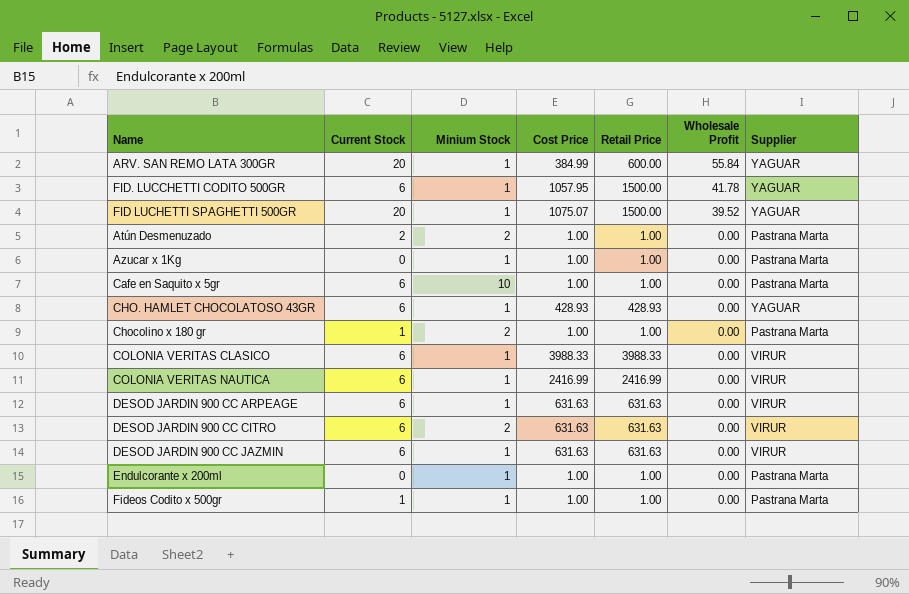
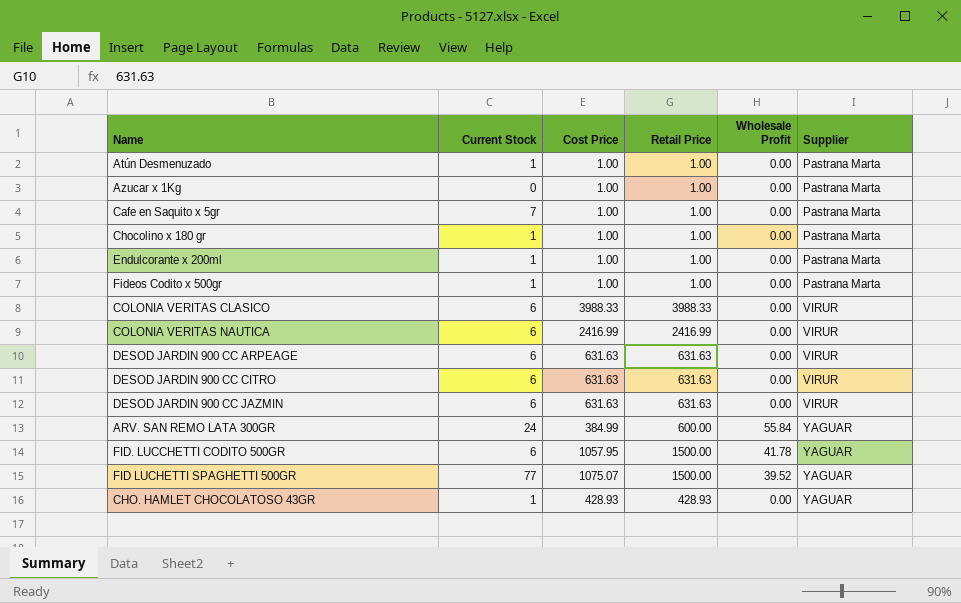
row order: Wholesale Profit descending -> Supplier ascending
column Minium Stock | position: 3 -> none
Atún Desmenuzado | Current Stock: 2 -> 1
Cafe en Saquito x 5gr | Current Stock: 6 -> 7
Endulcorante x 200ml | Current Stock: 0 -> 1
ARV. SAN REMO LATA 300GR | Current Stock: 20 -> 24
FID LUCHETTI SPAGHETTI 500GR | Current Stock: 20 -> 77
CHO. HAMLET CHOCOLATOSO 43GR | Current Stock: 6 -> 1

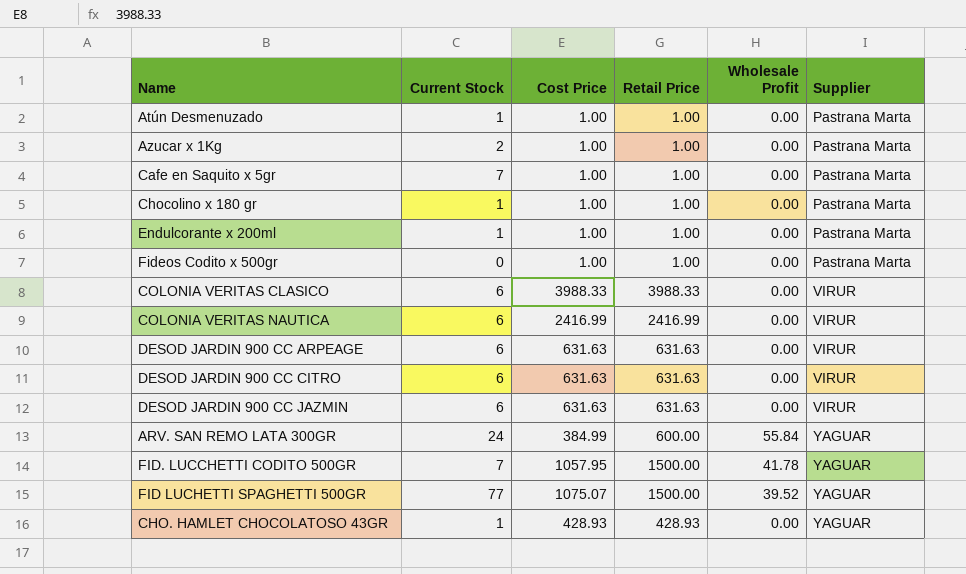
Azucar x 1Kg | Current Stock: 0 -> 2
Fideos Codito x 500gr | Current Stock: 1 -> 0
FID. LUCCHETTI CODITO 500GR | Current Stock: 6 -> 7

